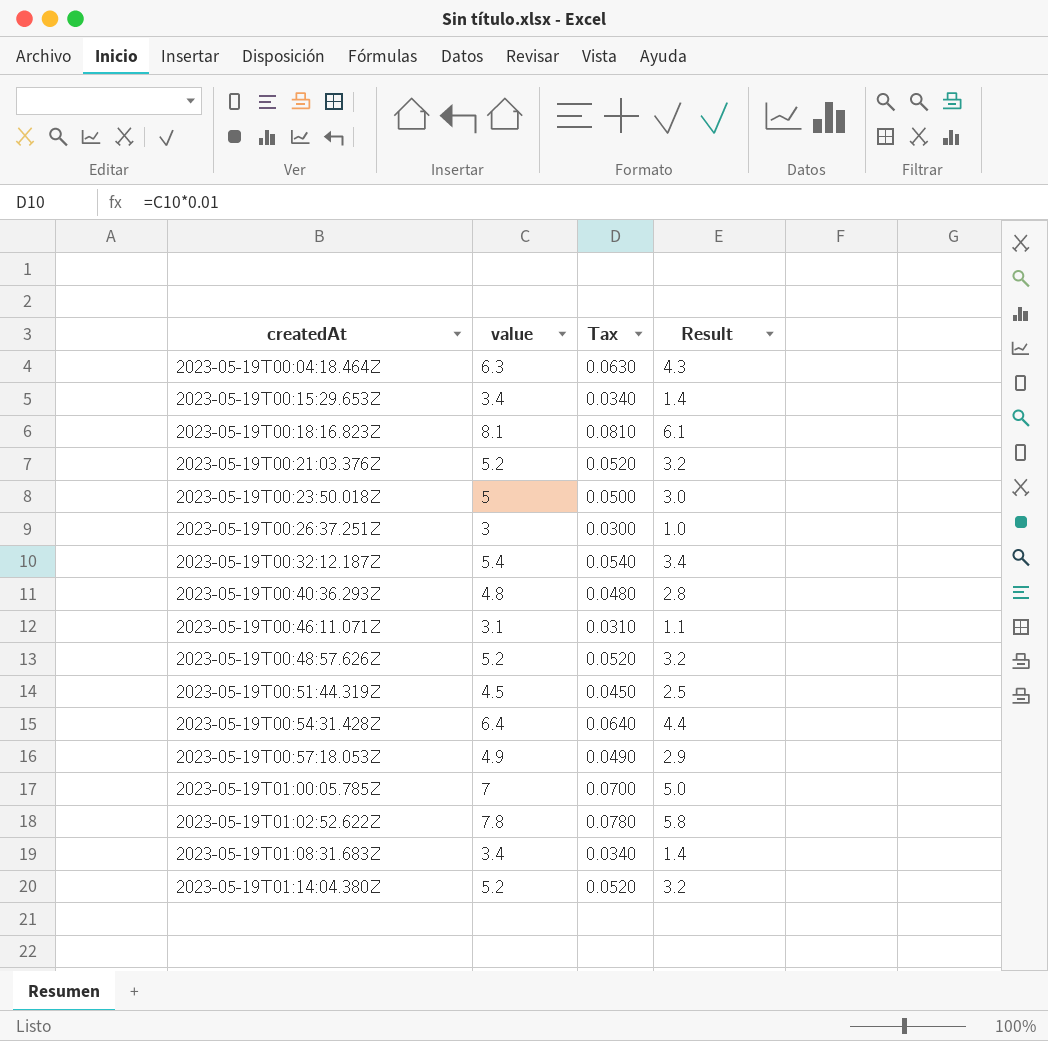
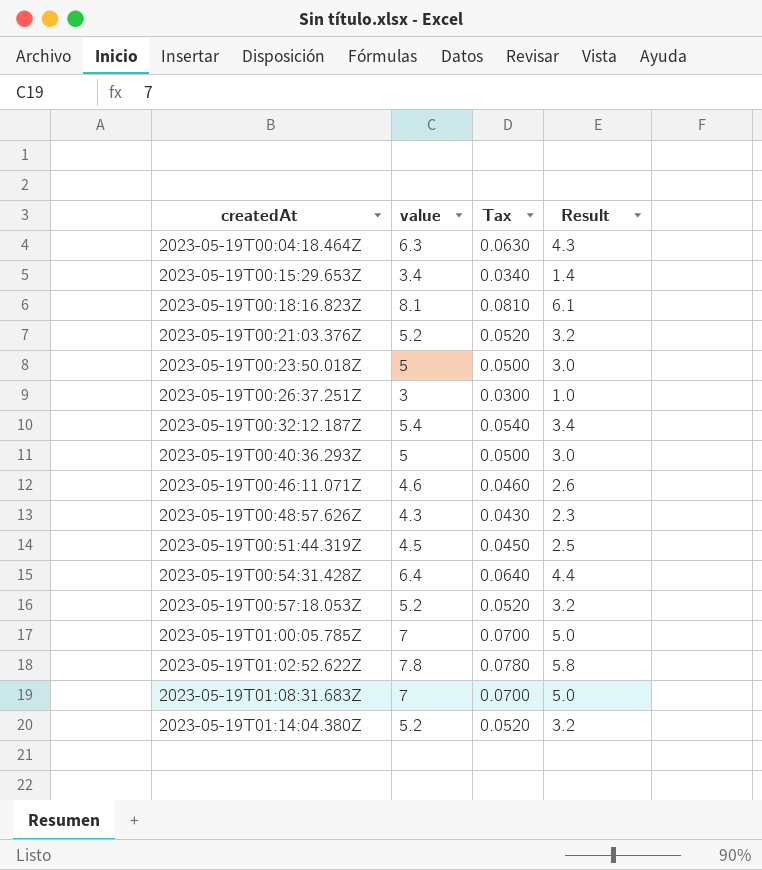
2023-05-19T00:40:36.293Z | value: 4.8 -> 5
2023-05-19T00:40:36.293Z | Tax: 0.0480 -> 0.0500
2023-05-19T00:40:36.293Z | Result: 2.8 -> 3.0
2023-05-19T00:46:11.071Z | value: 3.1 -> 4.6
2023-05-19T00:46:11.071Z | Tax: 0.0310 -> 0.0460
2023-05-19T00:46:11.071Z | Result: 1.1 -> 2.6
2023-05-19T00:48:57.626Z | value: 5.2 -> 4.3
2023-05-19T00:48:57.626Z | Tax: 0.0520 -> 0.0430
2023-05-19T00:48:57.626Z | Result: 3.2 -> 2.3
2023-05-19T00:57:18.053Z | value: 4.9 -> 5.2
2023-05-19T00:57:18.053Z | Tax: 0.0490 -> 0.0520
2023-05-19T00:57:18.053Z | Result: 2.9 -> 3.2
2023-05-19T01:08:31.683Z | value: 3.4 -> 7
2023-05-19T01:08:31.683Z | Tax: 0.0340 -> 0.0700
2023-05-19T01:08:31.683Z | Result: 1.4 -> 5.0

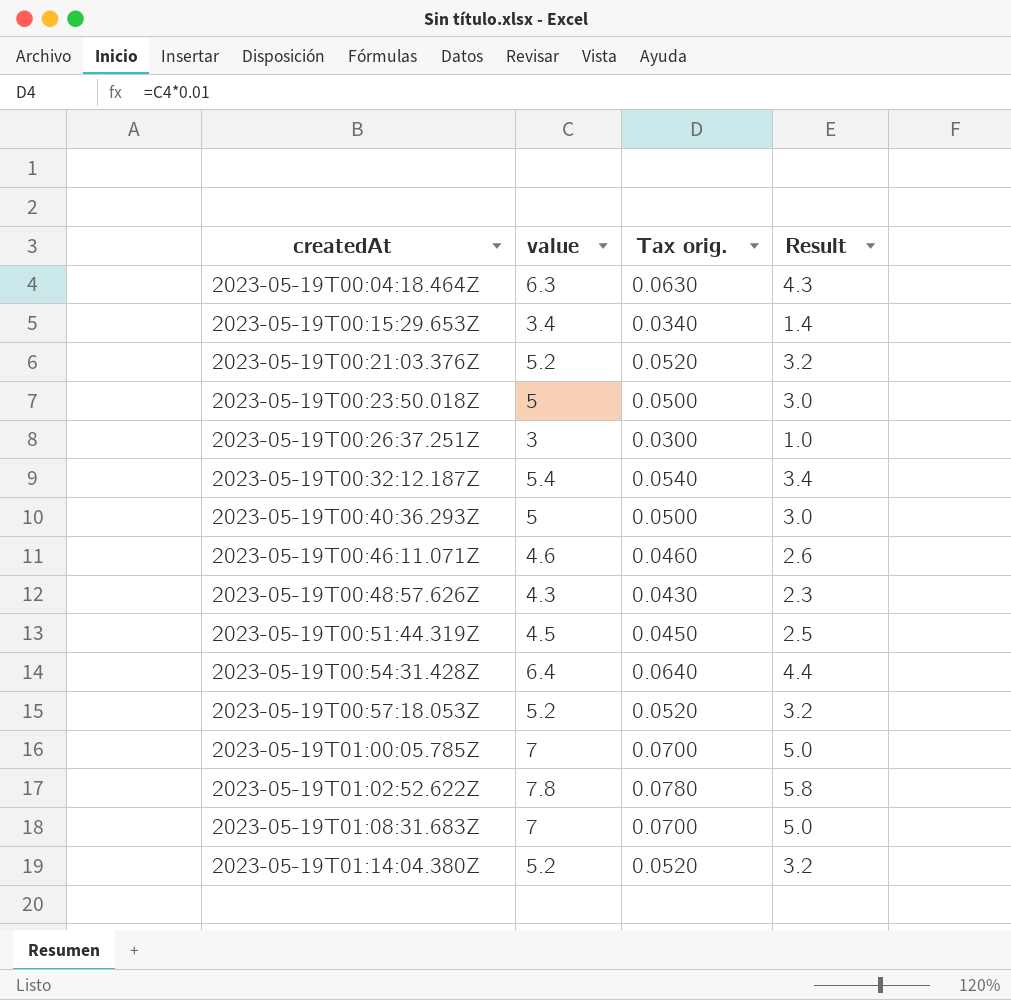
column name: Tax -> Tax orig.
row 2023-05-19T00:18:16.823Z: 8.1 | 0.0810 | 6.1 -> none

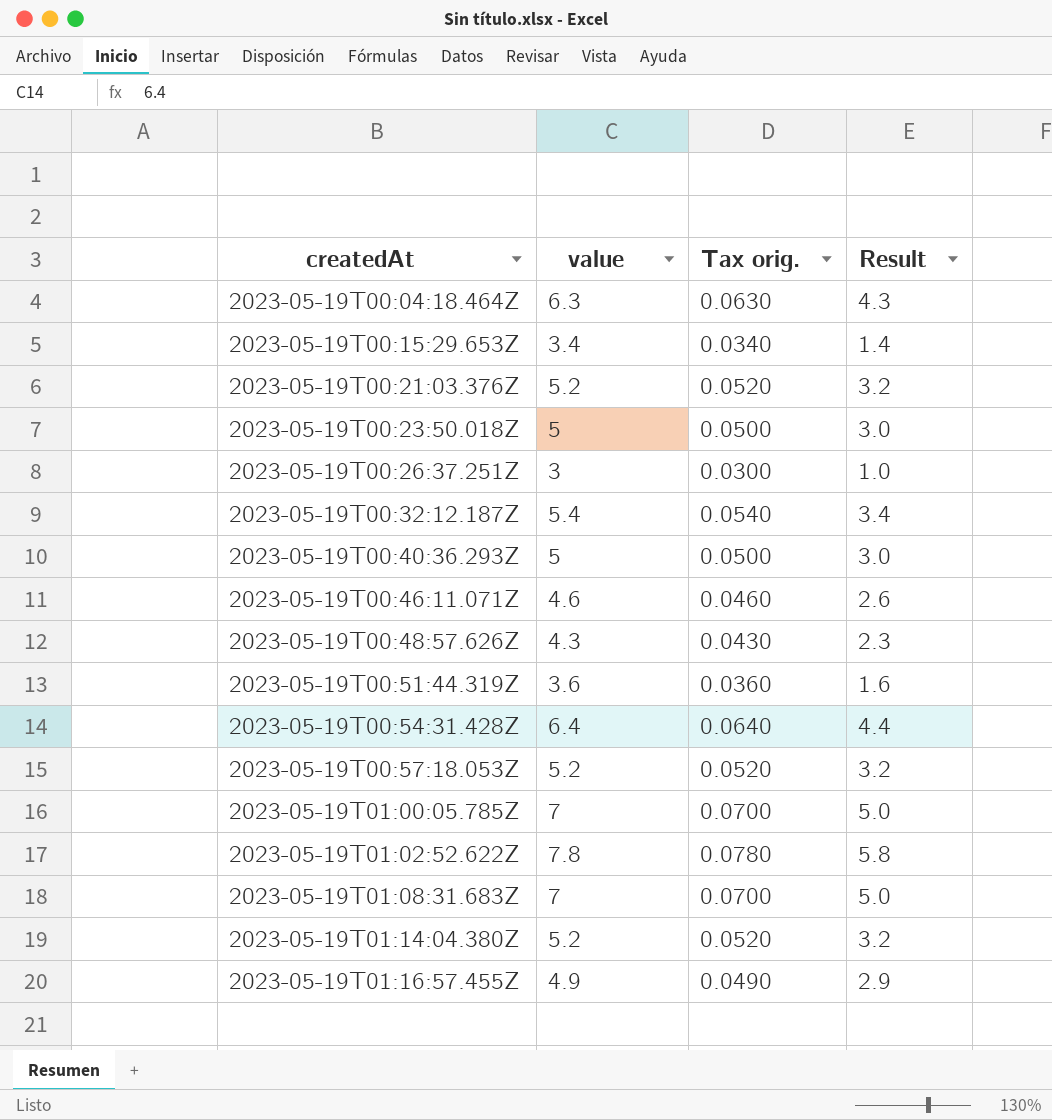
2023-05-19T00:51:44.319Z | value: 4.5 -> 3.6
2023-05-19T00:51:44.319Z | Tax orig.: 0.0450 -> 0.0360
2023-05-19T00:51:44.319Z | Result: 2.5 -> 1.6
row 2023-05-19T01:16:57.455Z: none -> 4.9 | 0.0490 | 2.9

